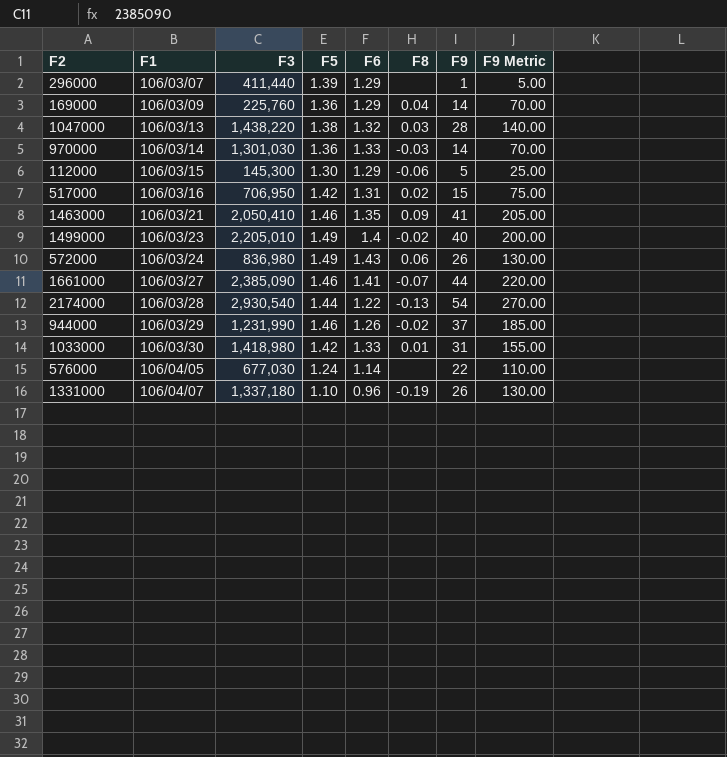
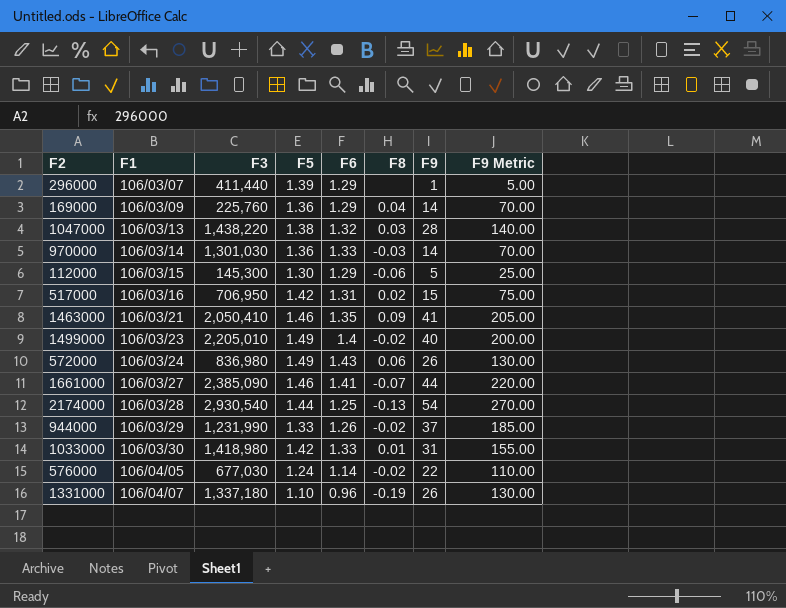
2174000 | F6: 1.22 -> 1.25
944000 | F5: 1.46 -> 1.33
576000 | F8: none -> -0.02

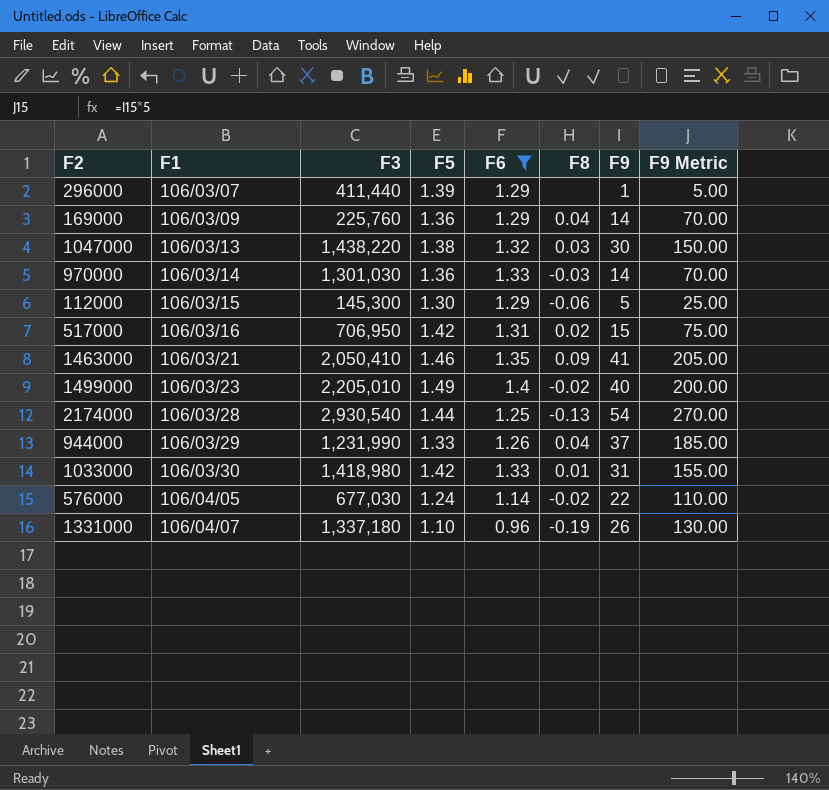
filter: none -> F6 <= 1.4
1047000 | F9: 28 -> 30
1047000 | F9 Metric: 140.00 -> 150.00
944000 | F8: -0.02 -> 0.04

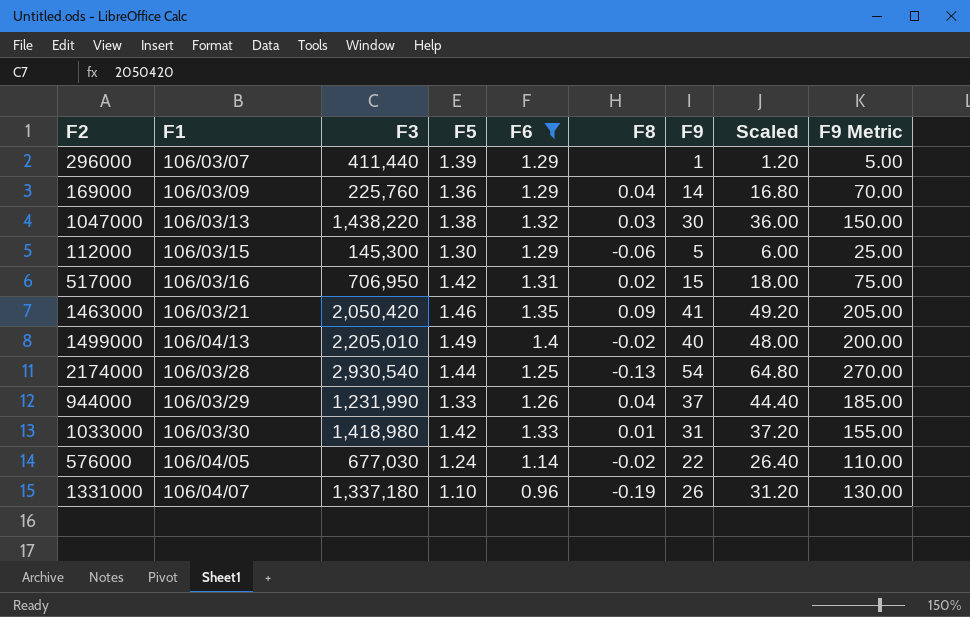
column Scaled | formula: none -> [F9] * 1.2
row 970000: 106/03/14 | 1,301,030 | 1.36 | 1.33 | -0.03 | 14 | 70.00 -> none
1463000 | F3: 2,050,410 -> 2,050,420
1499000 | F1: 106/03/23 -> 106/04/13

